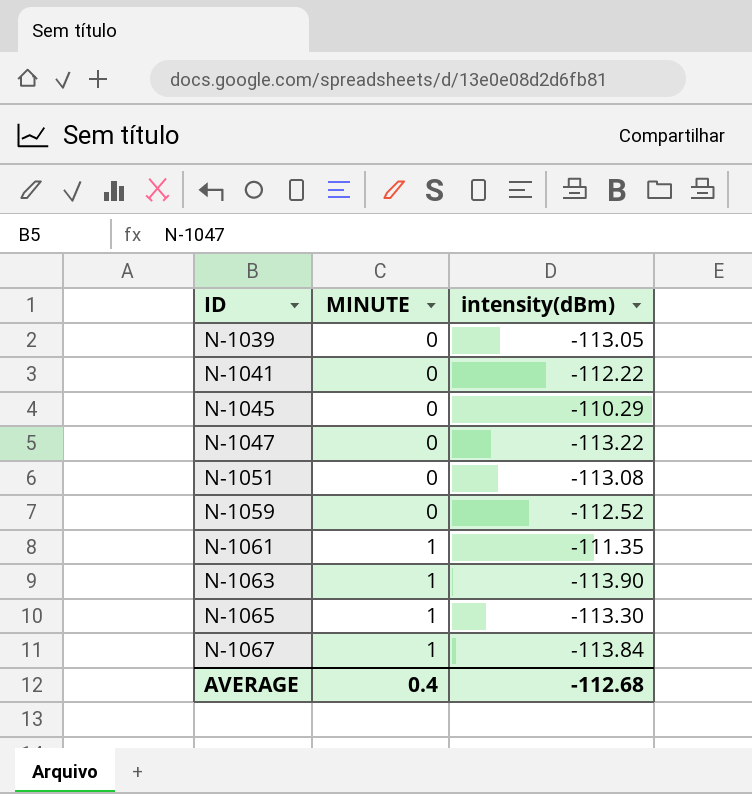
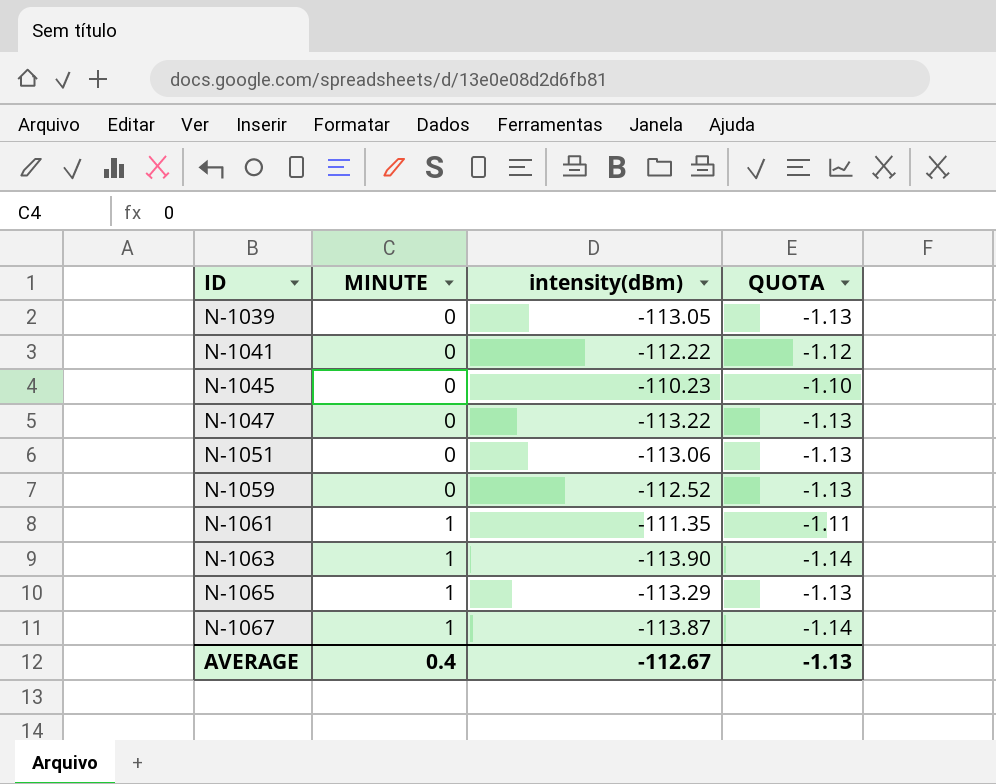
column QUOTA | formula: none -> [intensity(dBm)] * 0.01
N-1045 | intensity(dBm): -110.29 -> -110.23
N-1051 | intensity(dBm): -113.08 -> -113.06
N-1065 | intensity(dBm): -113.30 -> -113.29
N-1067 | intensity(dBm): -113.84 -> -113.87
AVERAGE | intensity(dBm): -112.68 -> -112.67

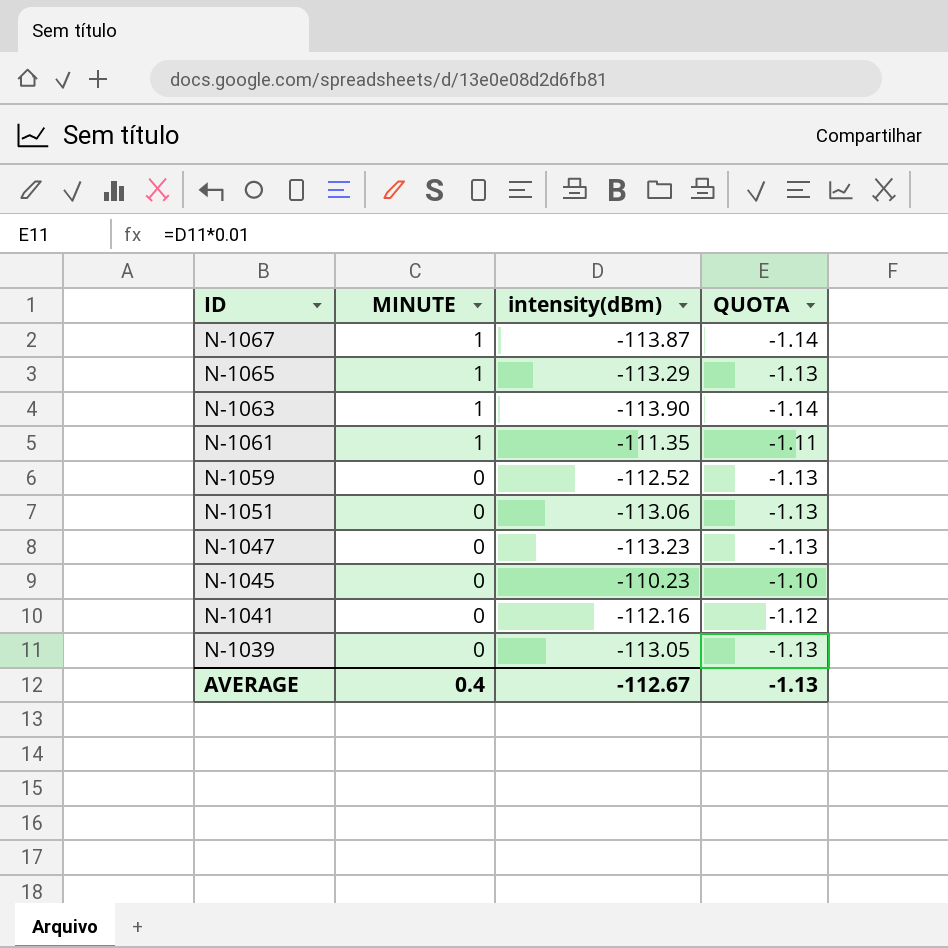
row order: ID ascending -> ID descending
N-1047 | intensity(dBm): -113.22 -> -113.23
N-1041 | intensity(dBm): -112.22 -> -112.16

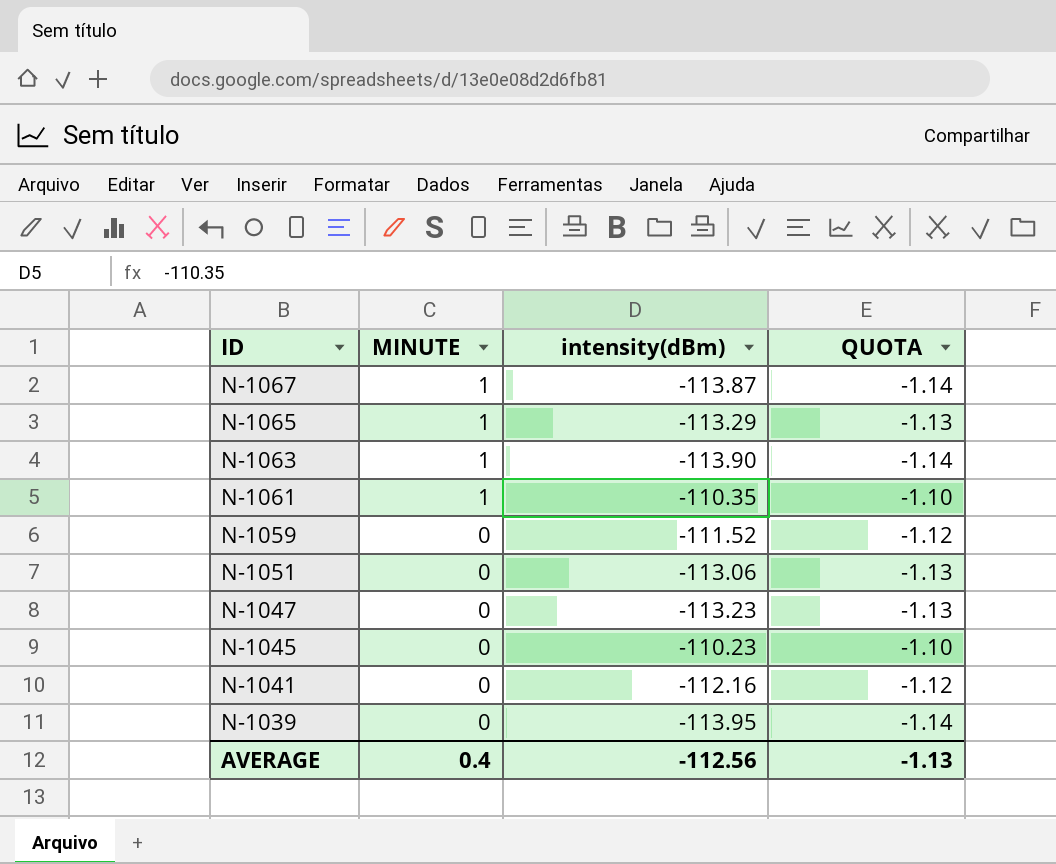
N-1061 | intensity(dBm): -111.35 -> -110.35
N-1061 | QUOTA: -1.11 -> -1.10
N-1059 | intensity(dBm): -112.52 -> -111.52
N-1059 | QUOTA: -1.13 -> -1.12
N-1039 | intensity(dBm): -113.05 -> -113.95
N-1039 | QUOTA: -1.13 -> -1.14
AVERAGE | intensity(dBm): -112.67 -> -112.56

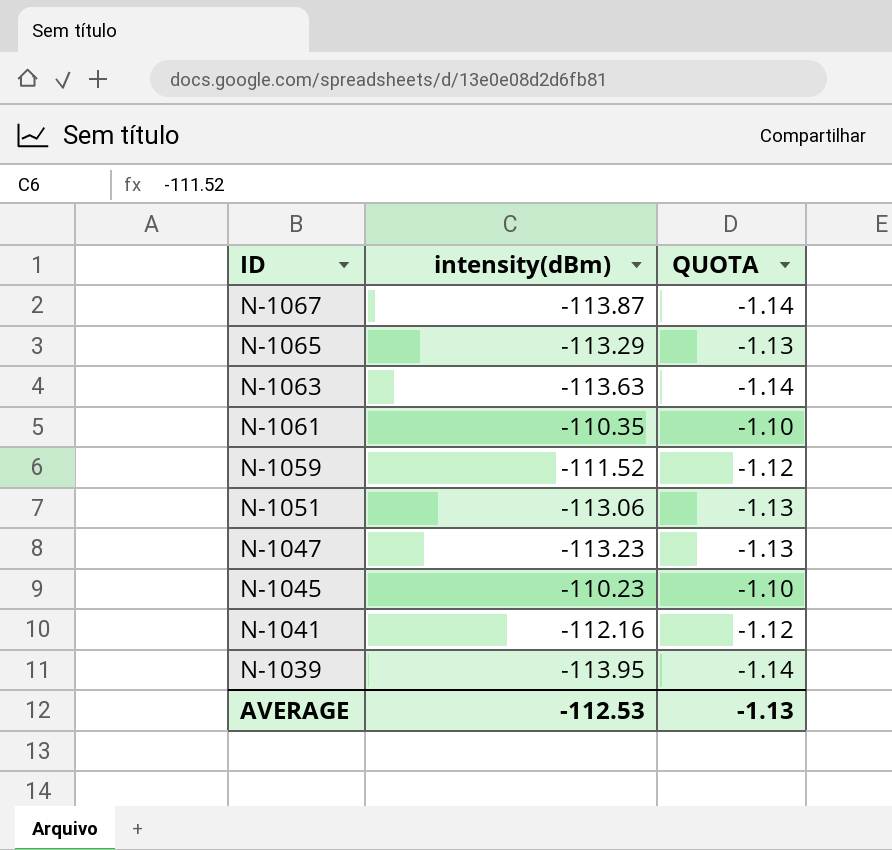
column MINUTE | position: 2 -> none
N-1063 | intensity(dBm): -113.90 -> -113.63
AVERAGE | intensity(dBm): -112.56 -> -112.53

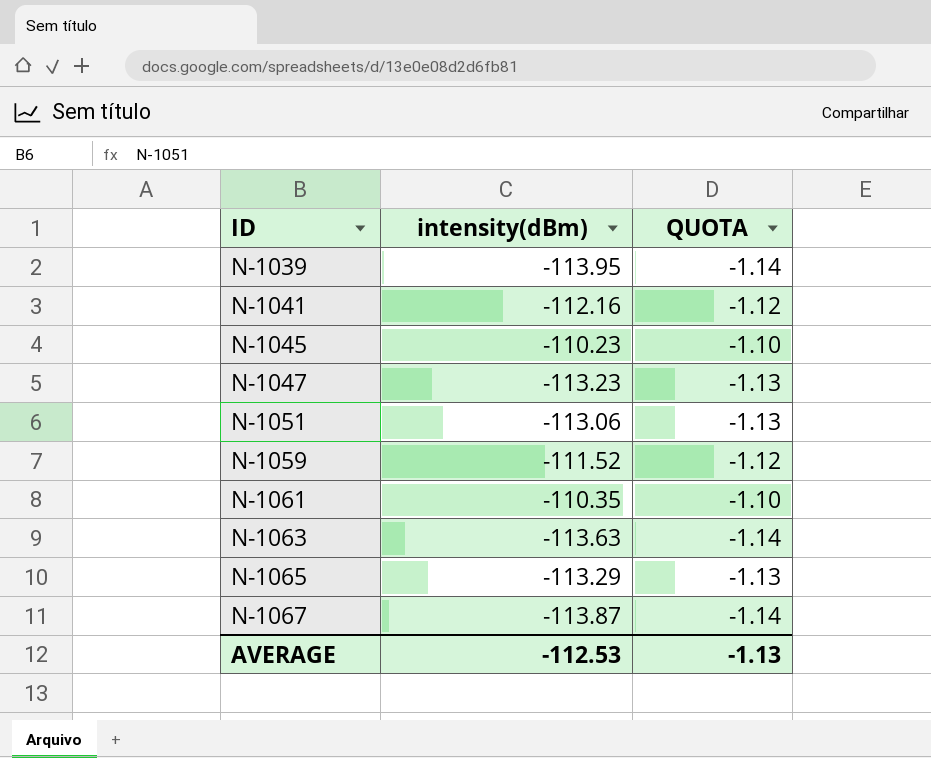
row order: ID descending -> ID ascending

